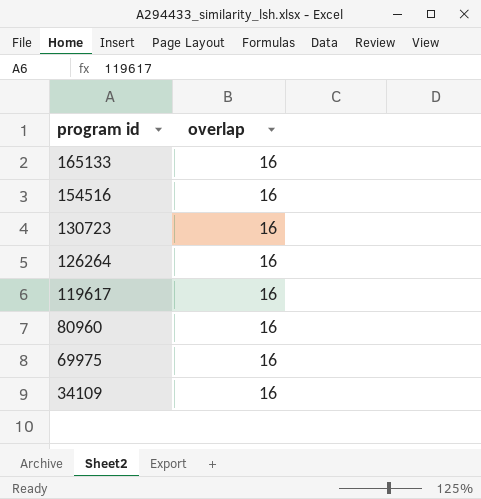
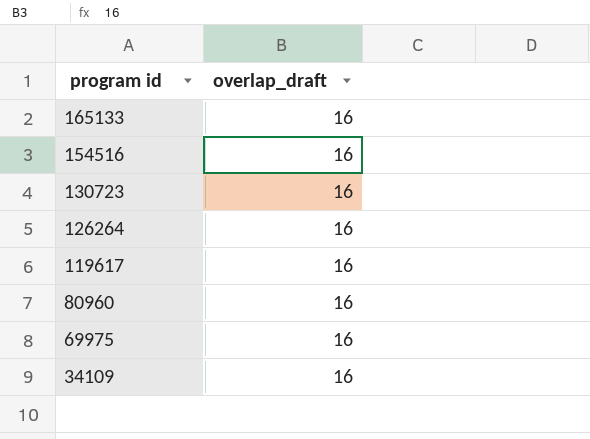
column name: overlap -> overlap_draft

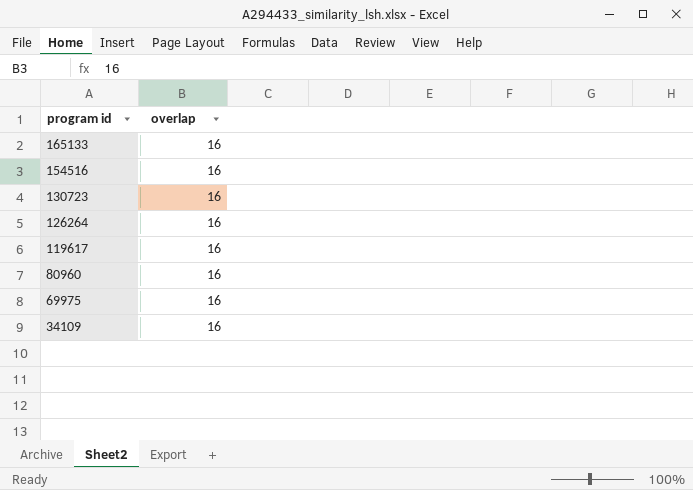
column name: overlap_draft -> overlap

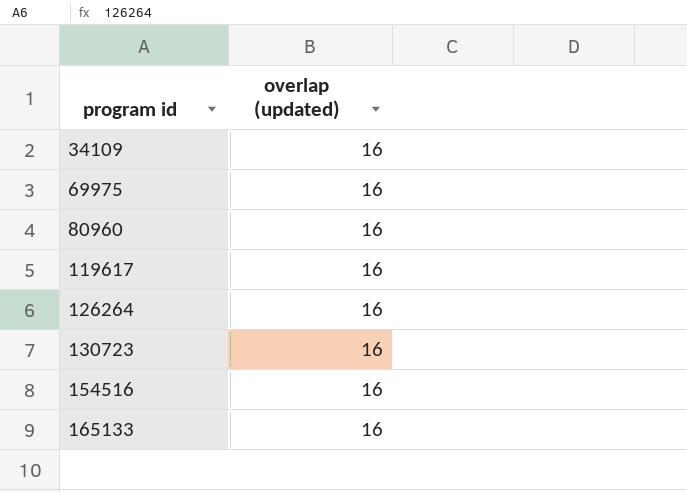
row order: program id descending -> program id ascending
column name: overlap -> overlap (updated)

